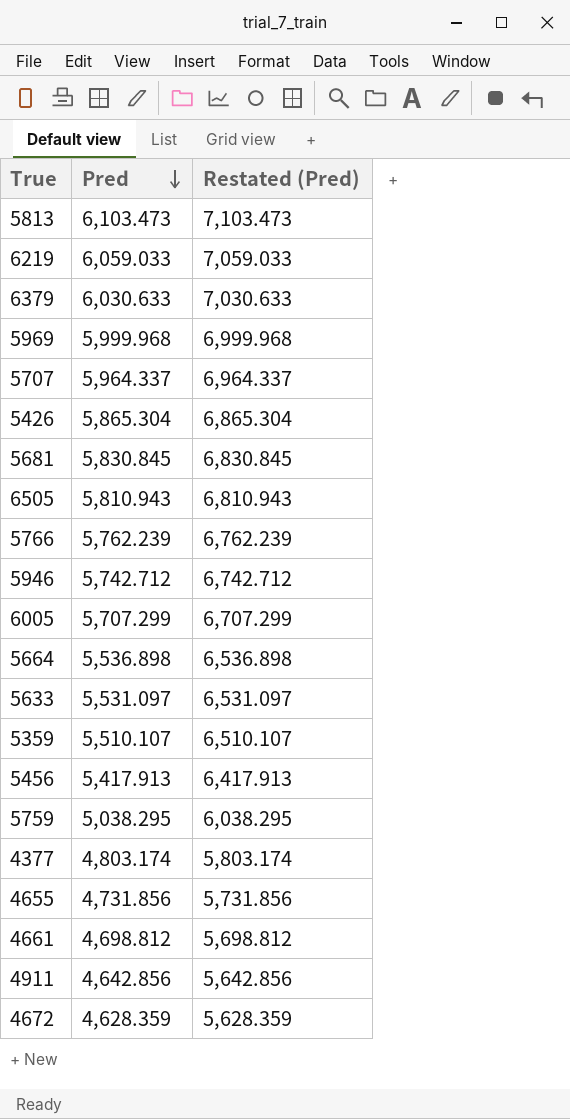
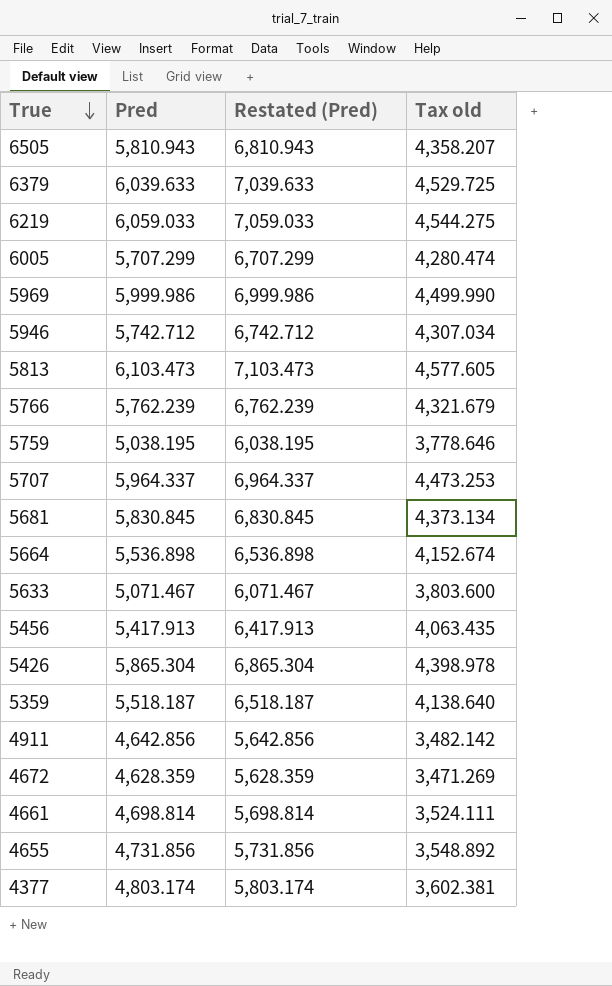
row order: Pred descending -> True descending
column Tax old | formula: none -> [Pred] * 0.75
6379 | Pred: 6,030.633 -> 6,039.633
6379 | Restated (Pred): 7,030.633 -> 7,039.633
5969 | Pred: 5,999.968 -> 5,999.986
5969 | Restated (Pred): 6,999.968 -> 6,999.986
5759 | Pred: 5,038.295 -> 5,038.195
5759 | Restated (Pred): 6,038.295 -> 6,038.195
5633 | Pred: 5,531.097 -> 5,071.467
5633 | Restated (Pred): 6,531.097 -> 6,071.467
5359 | Pred: 5,510.107 -> 5,518.187
5359 | Restated (Pred): 6,510.107 -> 6,518.187
4661 | Pred: 4,698.812 -> 4,698.814
4661 | Restated (Pred): 5,698.812 -> 5,698.814

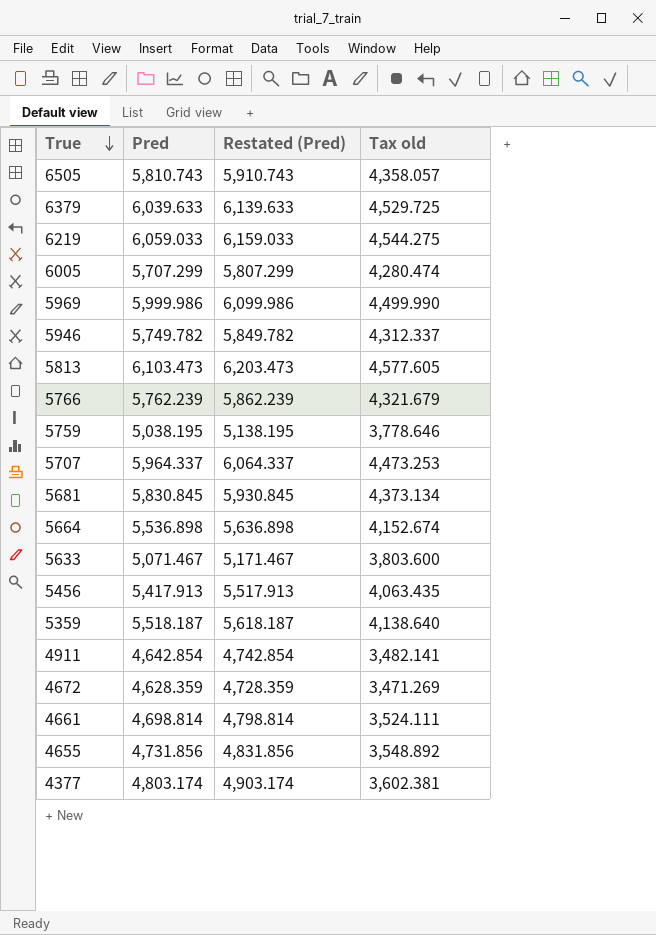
column Restated (Pred) | formula: [Pred] + 1000 -> [Pred] + 100
row 5426: 5,865.304 | 6,865.304 | 4,398.978 -> none
6505 | Pred: 5,810.943 -> 5,810.743
6505 | Tax old: 4,358.207 -> 4,358.057
5946 | Pred: 5,742.712 -> 5,749.782
5946 | Tax old: 4,307.034 -> 4,312.337
4911 | Pred: 4,642.856 -> 4,642.854
4911 | Tax old: 3,482.142 -> 3,482.141

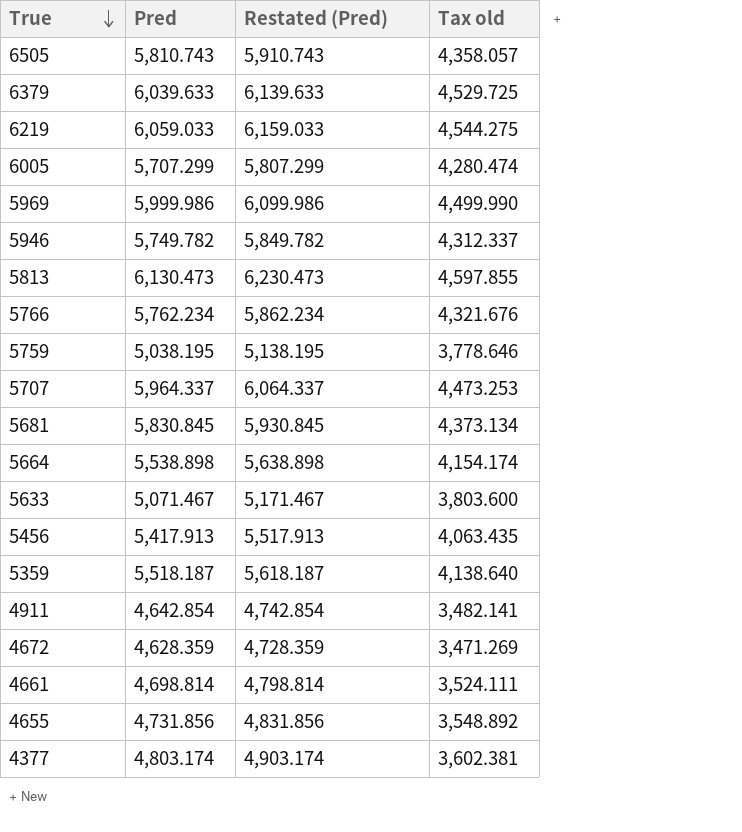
5813 | Pred: 6,103.473 -> 6,130.473
5813 | Restated (Pred): 6,203.473 -> 6,230.473
5813 | Tax old: 4,577.605 -> 4,597.855
5766 | Pred: 5,762.239 -> 5,762.234
5766 | Restated (Pred): 5,862.239 -> 5,862.234
5766 | Tax old: 4,321.679 -> 4,321.676
5664 | Pred: 5,536.898 -> 5,538.898
5664 | Restated (Pred): 5,636.898 -> 5,638.898
5664 | Tax old: 4,152.674 -> 4,154.174

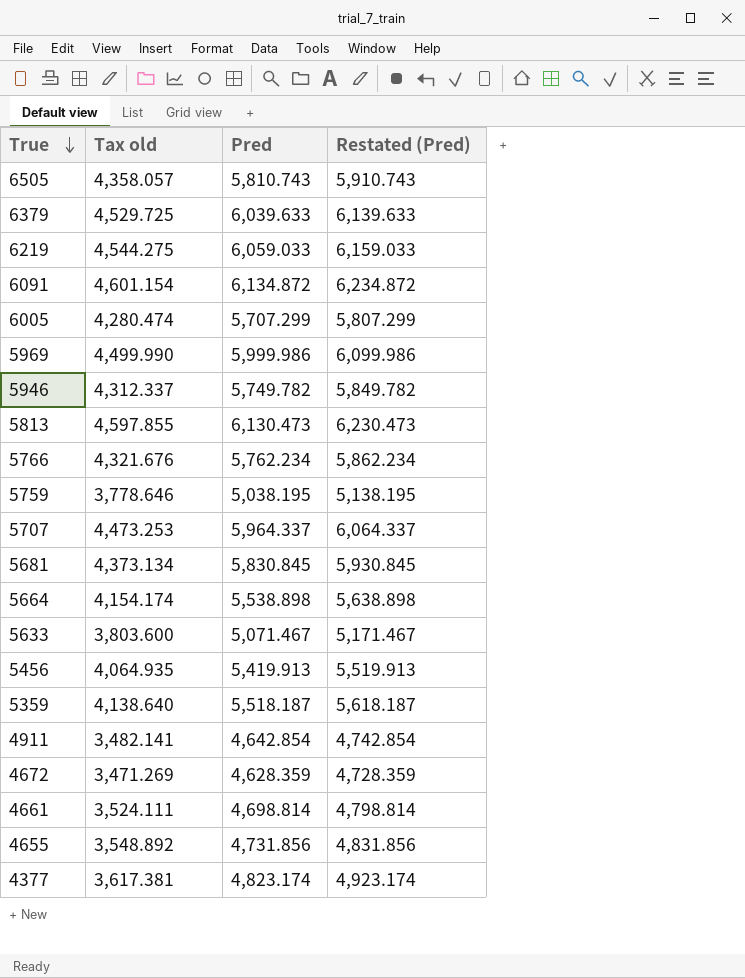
column Tax old | position: 4 -> 2
row 6091: none -> 4,601.154 | 6,134.872 | 6,234.872
5456 | Tax old: 4,063.435 -> 4,064.935
5456 | Pred: 5,417.913 -> 5,419.913
5456 | Restated (Pred): 5,517.913 -> 5,519.913
4377 | Tax old: 3,602.381 -> 3,617.381
4377 | Pred: 4,803.174 -> 4,823.174
4377 | Restated (Pred): 4,903.174 -> 4,923.174

